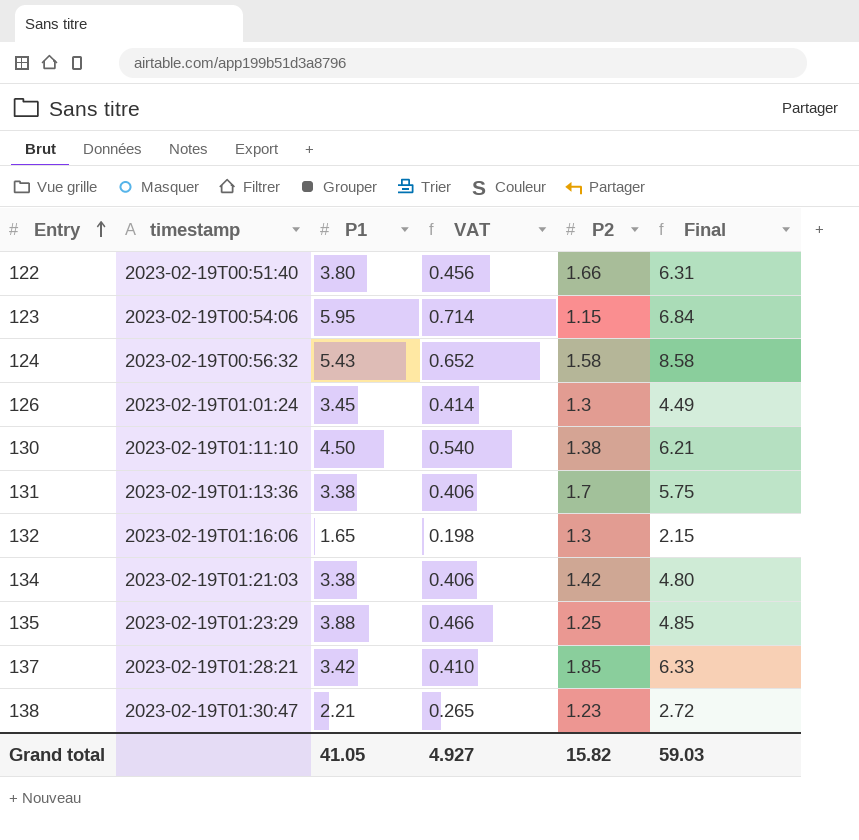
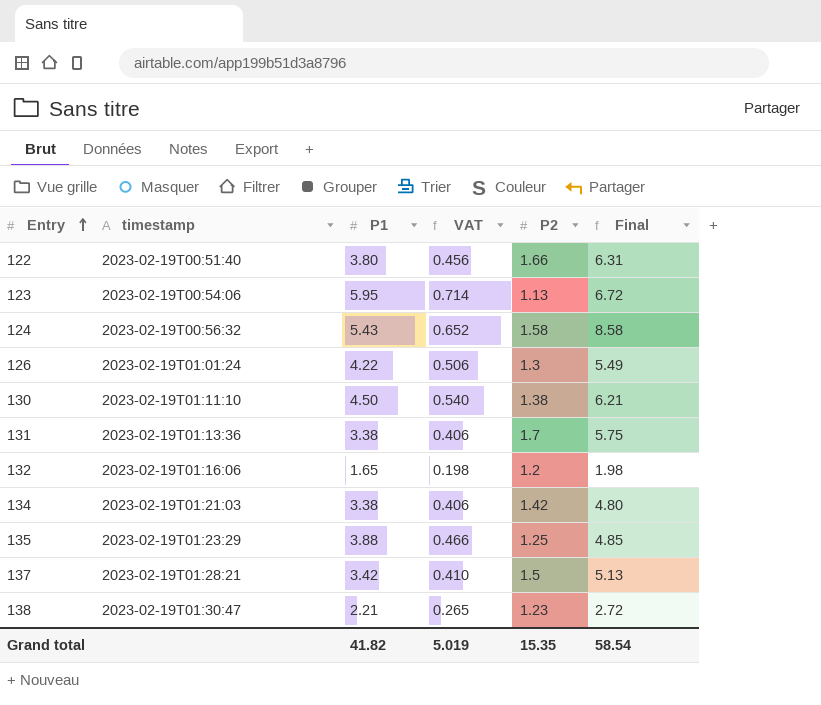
123 | P2: 1.15 -> 1.13
123 | Final: 6.84 -> 6.72
126 | P1: 3.45 -> 4.22
126 | VAT: 0.414 -> 0.506
126 | Final: 4.49 -> 5.49
132 | P2: 1.3 -> 1.2
132 | Final: 2.15 -> 1.98
137 | P2: 1.85 -> 1.5
137 | Final: 6.33 -> 5.13
Grand total | P1: 41.05 -> 41.82
Grand total | VAT: 4.927 -> 5.019
Grand total | P2: 15.82 -> 15.35
Grand total | Final: 59.03 -> 58.54

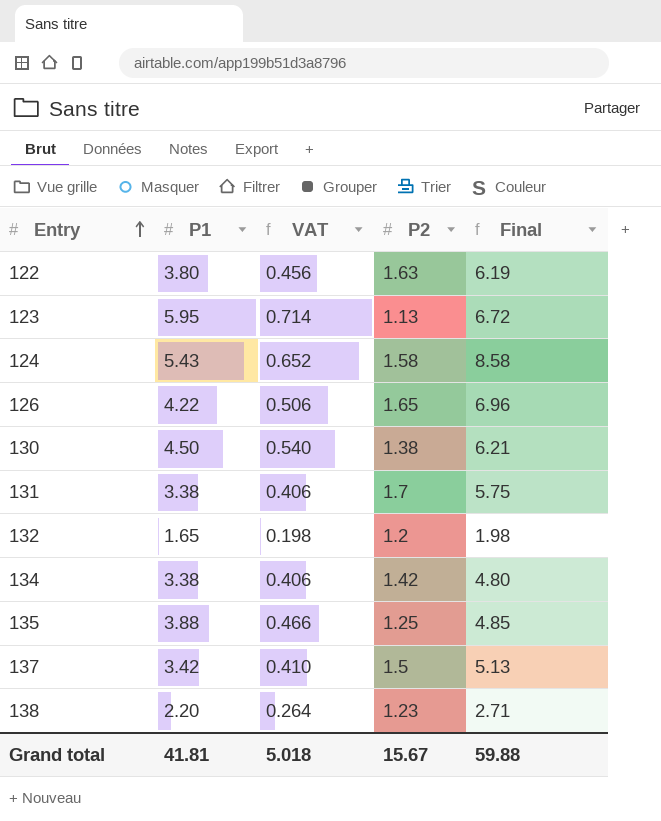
column timestamp | position: 2 -> none
122 | P2: 1.66 -> 1.63
122 | Final: 6.31 -> 6.19
126 | P2: 1.3 -> 1.65
126 | Final: 5.49 -> 6.96
138 | P1: 2.21 -> 2.20
138 | VAT: 0.265 -> 0.264
138 | Final: 2.72 -> 2.71
Grand total | P1: 41.82 -> 41.81
Grand total | VAT: 5.019 -> 5.018
Grand total | P2: 15.35 -> 15.67
Grand total | Final: 58.54 -> 59.88

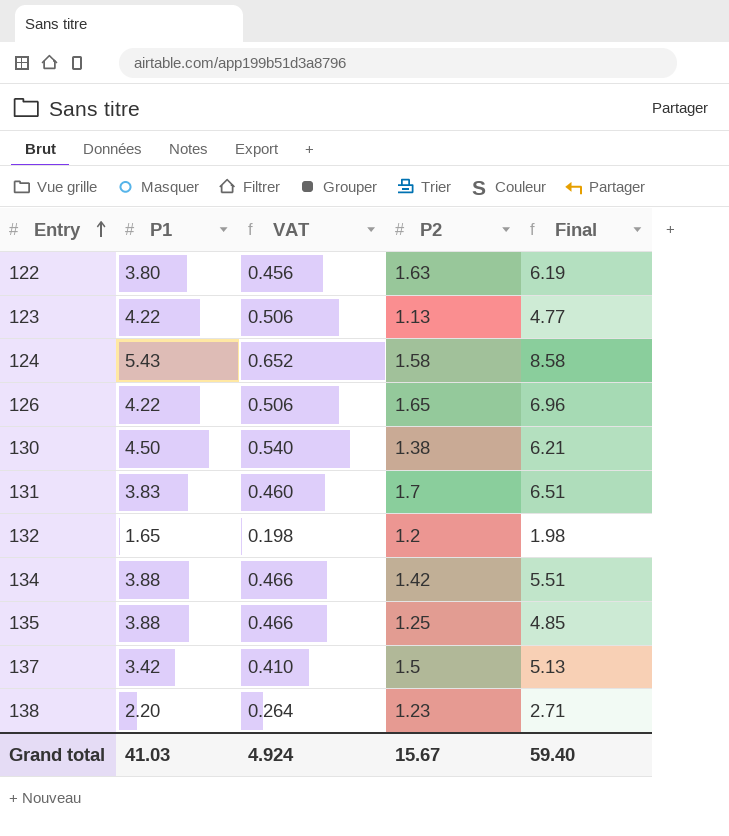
123 | P1: 5.95 -> 4.22
123 | VAT: 0.714 -> 0.506
123 | Final: 6.72 -> 4.77
131 | P1: 3.38 -> 3.83
131 | VAT: 0.406 -> 0.460
131 | Final: 5.75 -> 6.51
134 | P1: 3.38 -> 3.88
134 | VAT: 0.406 -> 0.466
134 | Final: 4.80 -> 5.51
Grand total | P1: 41.81 -> 41.03
Grand total | VAT: 5.018 -> 4.924
Grand total | Final: 59.88 -> 59.40

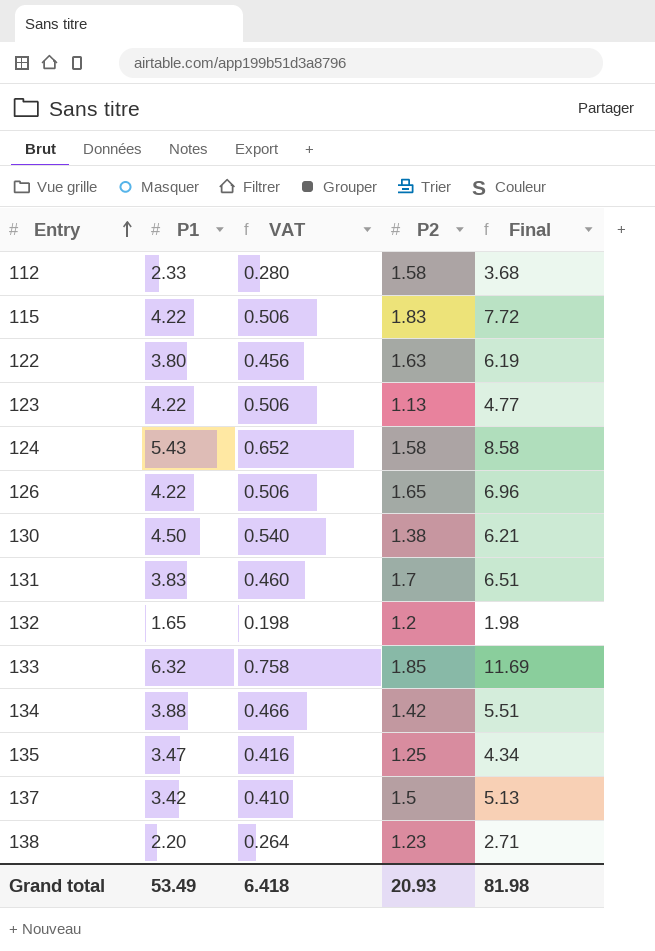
row 112: none -> 2.33 | 0.280 | 1.58 | 3.68
row 115: none -> 4.22 | 0.506 | 1.83 | 7.72
row 133: none -> 6.32 | 0.758 | 1.85 | 11.69
135 | P1: 3.88 -> 3.47
135 | VAT: 0.466 -> 0.416
135 | Final: 4.85 -> 4.34
Grand total | P1: 41.03 -> 53.49
Grand total | VAT: 4.924 -> 6.418
Grand total | P2: 15.67 -> 20.93
Grand total | Final: 59.40 -> 81.98

